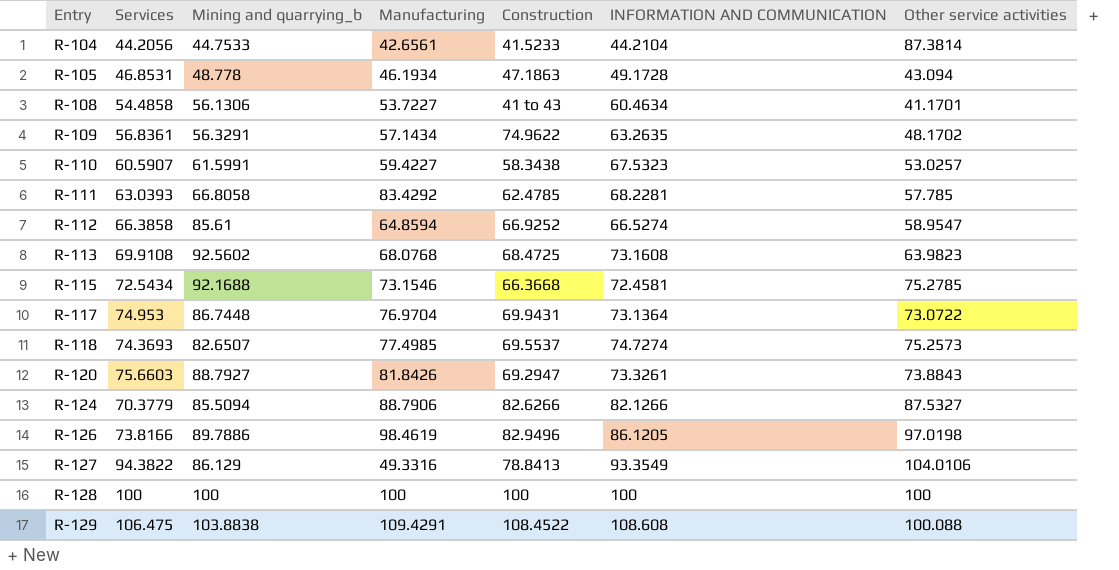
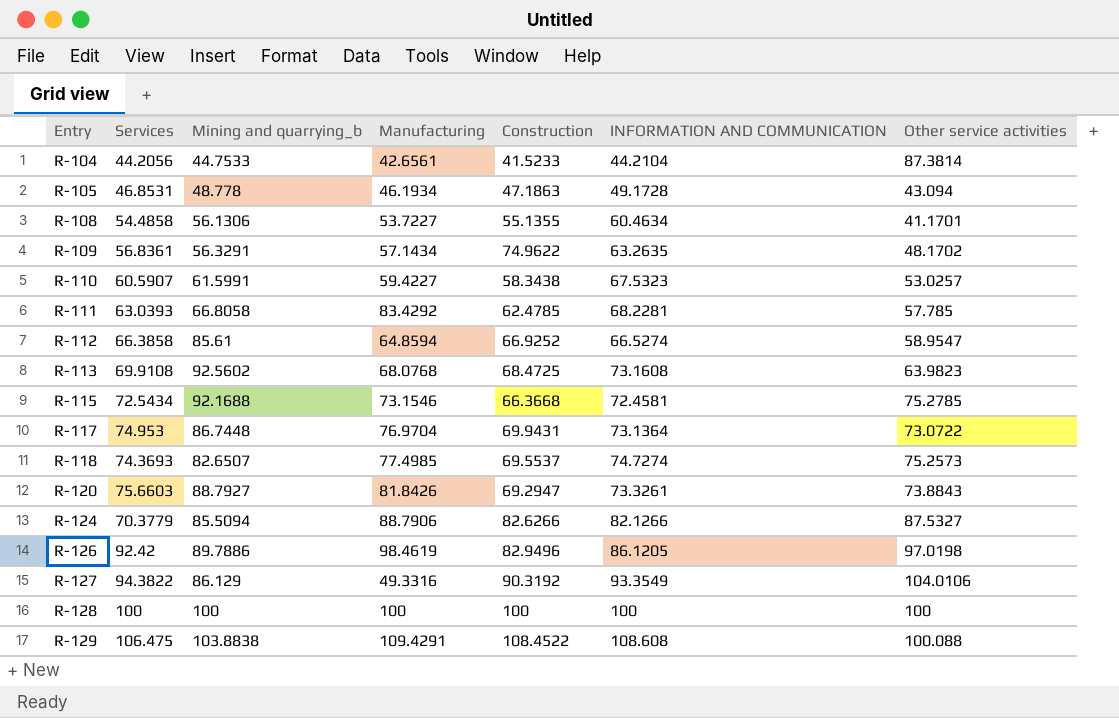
R-108 | Construction: 41 to 43 -> 55.1355
R-126 | Services: 73.8166 -> 92.42
R-127 | Construction: 78.8413 -> 90.3192

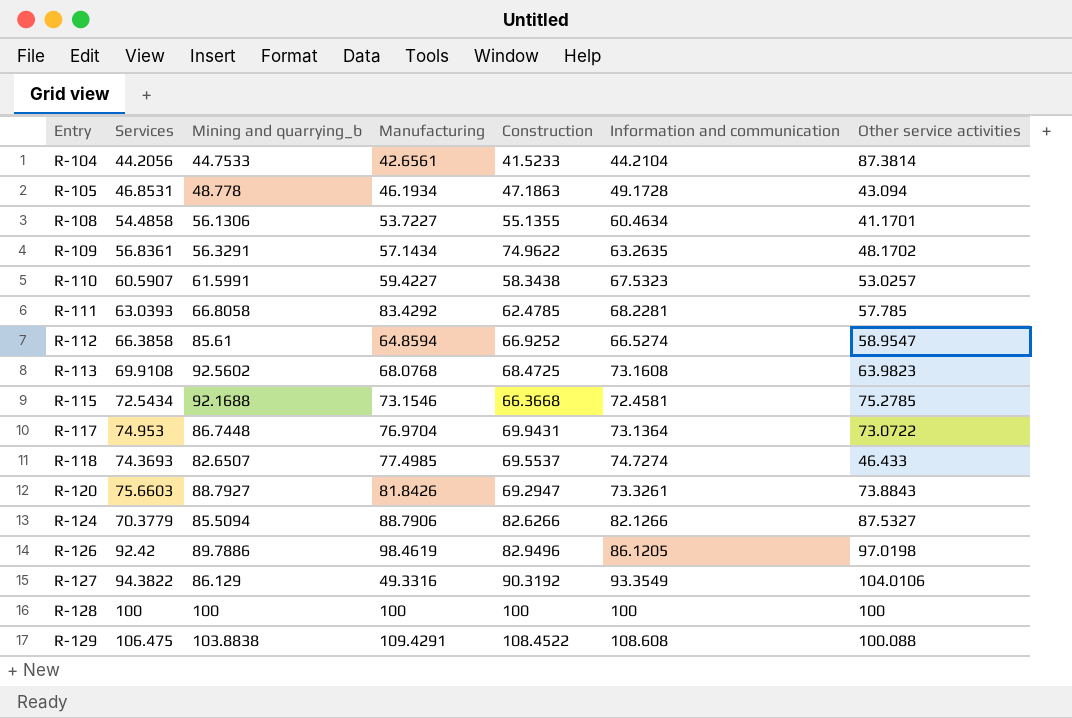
column name: INFORMATION AND COMMUNICATION -> Information and communication
R-118 | Other service activities: 75.2573 -> 46.433

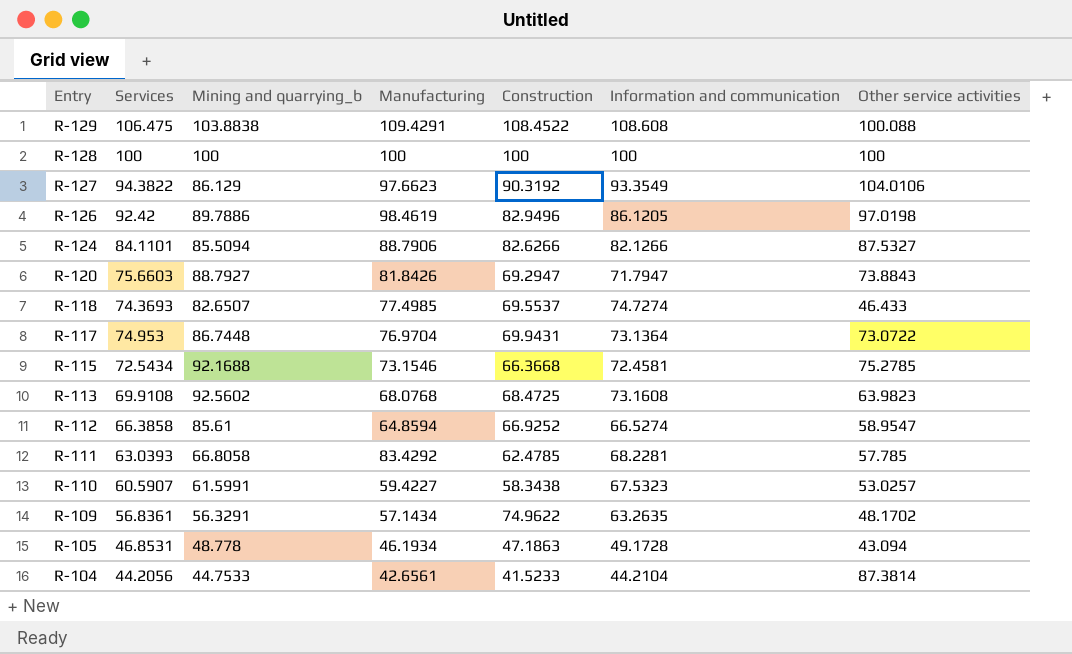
row order: Entry ascending -> Entry descending
row R-108: 54.4858 | 56.1306 | 53.7227 | 55.1355 | 60.4634 | 41.1701 -> none
R-127 | Manufacturing: 49.3316 -> 97.6623
R-124 | Services: 70.3779 -> 84.1101
R-120 | Information and communication: 73.3261 -> 71.7947

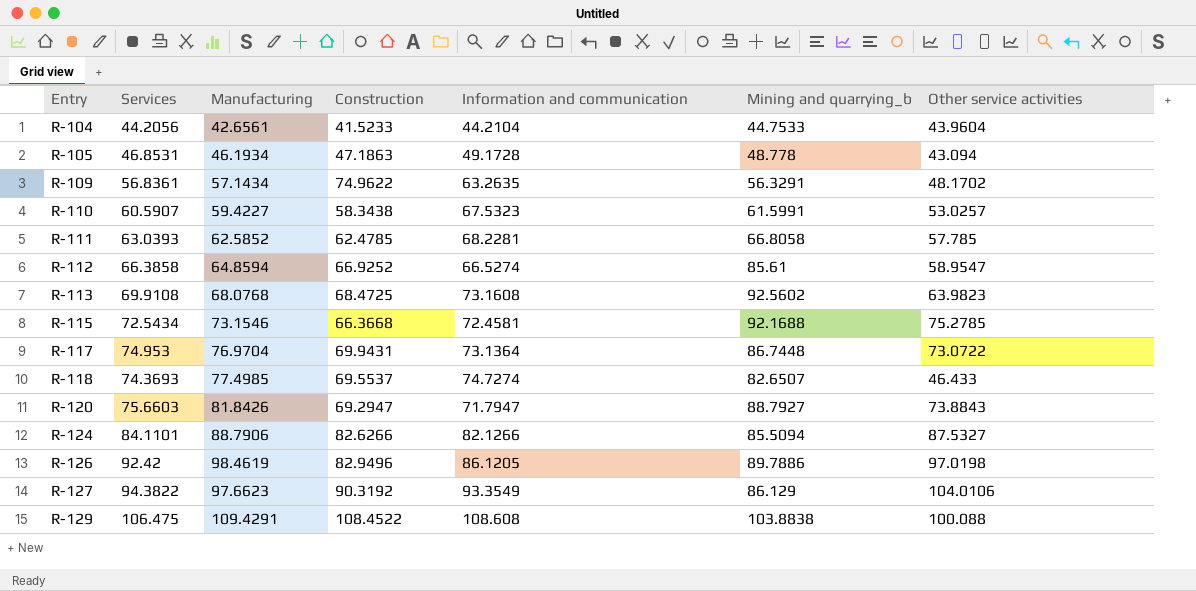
row order: Entry descending -> Entry ascending
column Mining and quarrying_b | position: 3 -> 6
row R-128: 100 | 100 | 100 | 100 | 100 | 100 -> none
R-104 | Other service activities: 87.3814 -> 43.9604
R-111 | Manufacturing: 83.4292 -> 62.5852

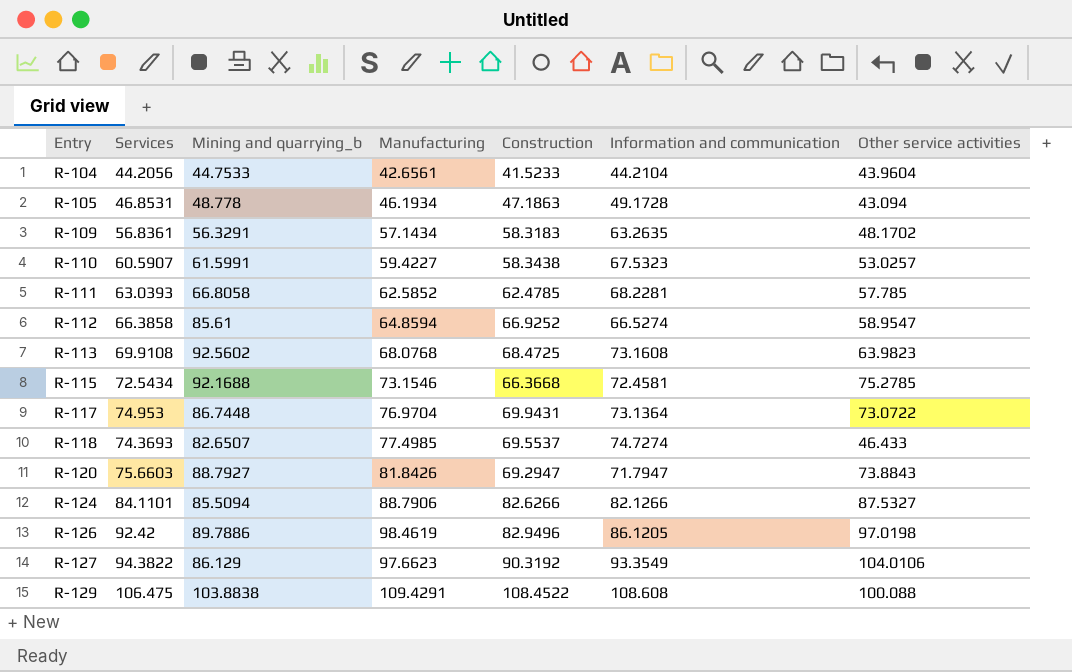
column Mining and quarrying_b | position: 6 -> 3
R-109 | Construction: 74.9622 -> 58.3183

